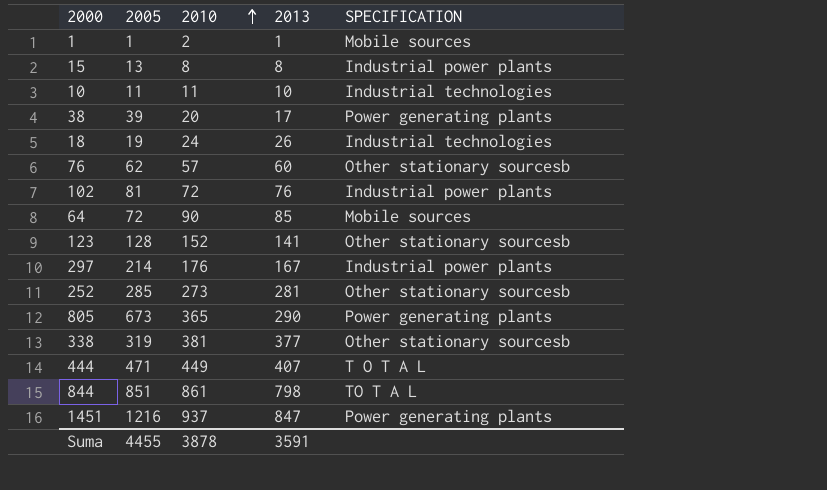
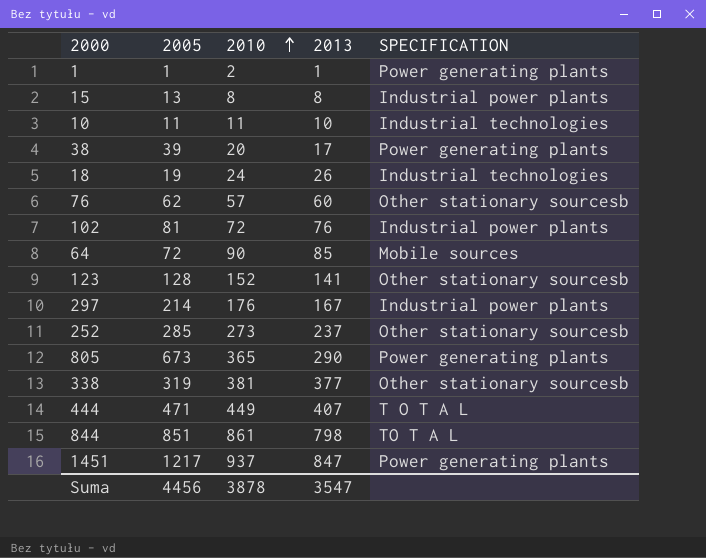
1 | SPECIFICATION: Mobile sources -> Power generating plants
252 | 2013: 281 -> 237
1451 | 2005: 1216 -> 1217
Suma | 2005: 4455 -> 4456
Suma | 2013: 3591 -> 3547

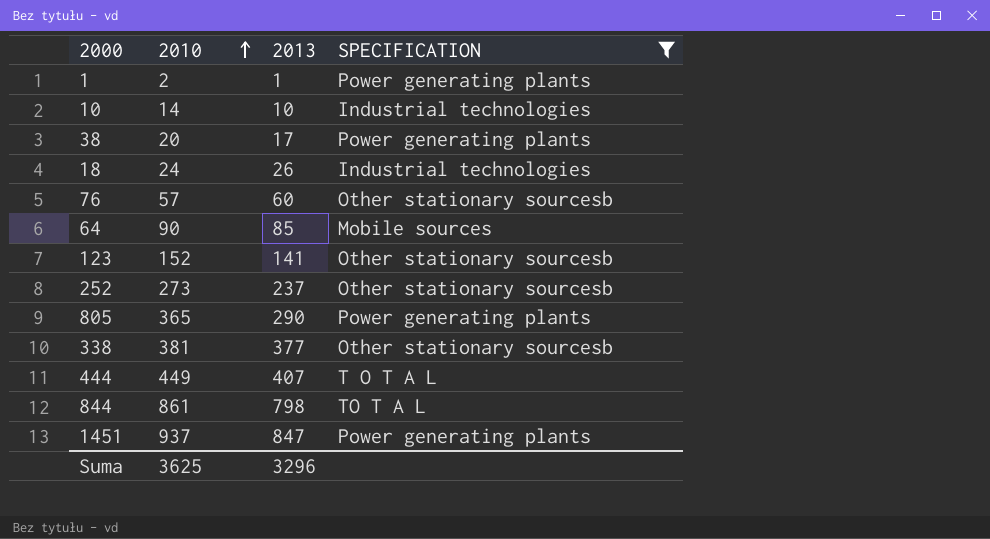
filter: none -> SPECIFICATION != Industrial power plants
column 2005 | position: 2 -> none
10 | 2010: 11 -> 14
Suma | 2010: 3878 -> 3625
Suma | 2013: 3547 -> 3296

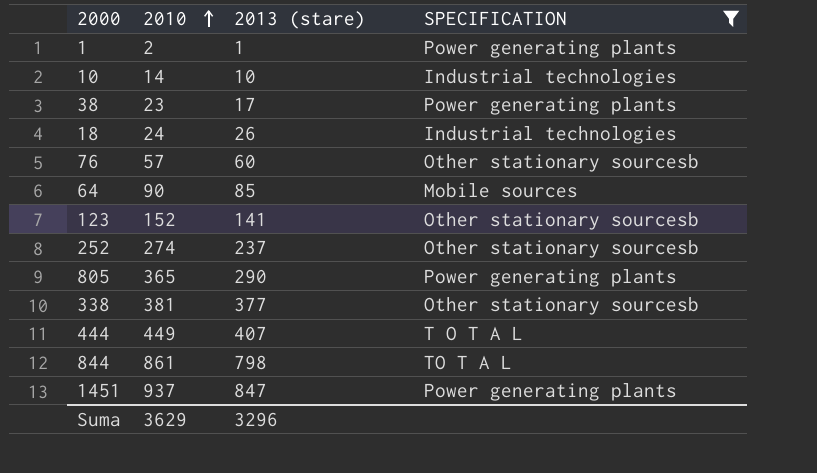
column name: 2013 -> 2013 (stare)
38 | 2010: 20 -> 23
252 | 2010: 273 -> 274
Suma | 2010: 3625 -> 3629

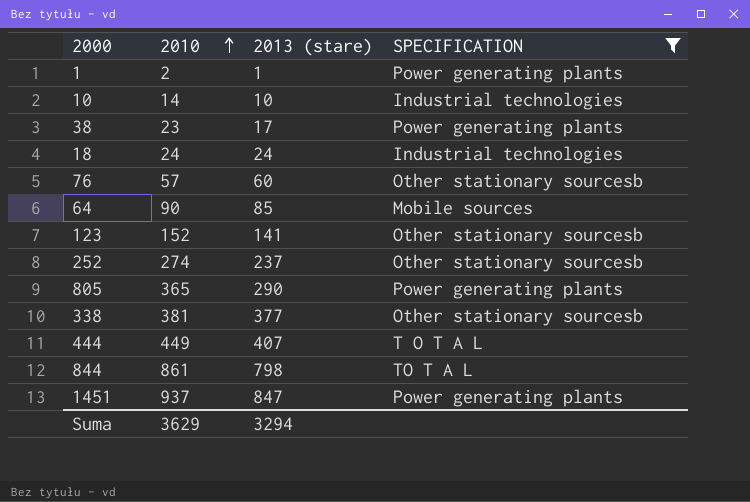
18 | 2013 (stare): 26 -> 24
Suma | 2013 (stare): 3296 -> 3294

